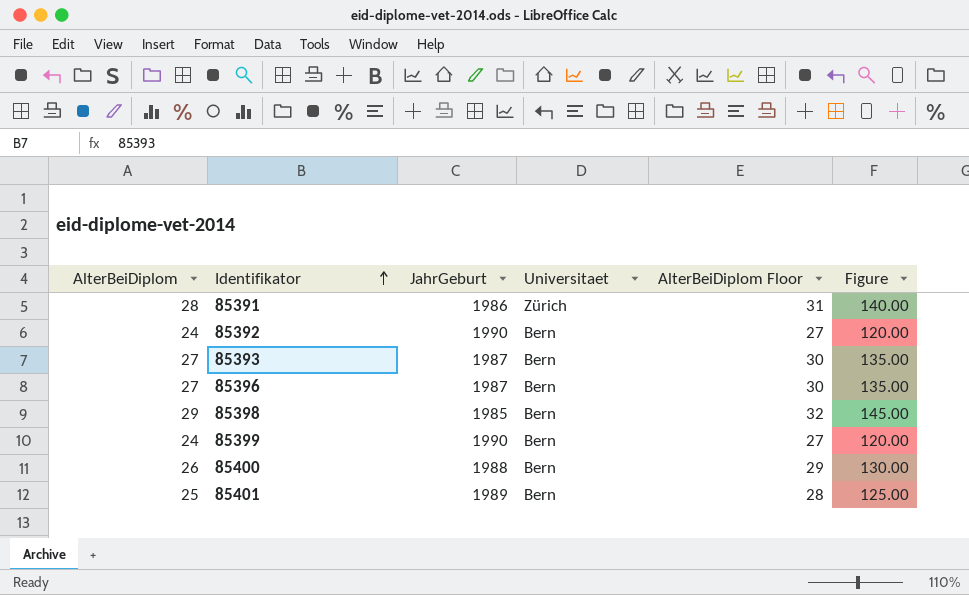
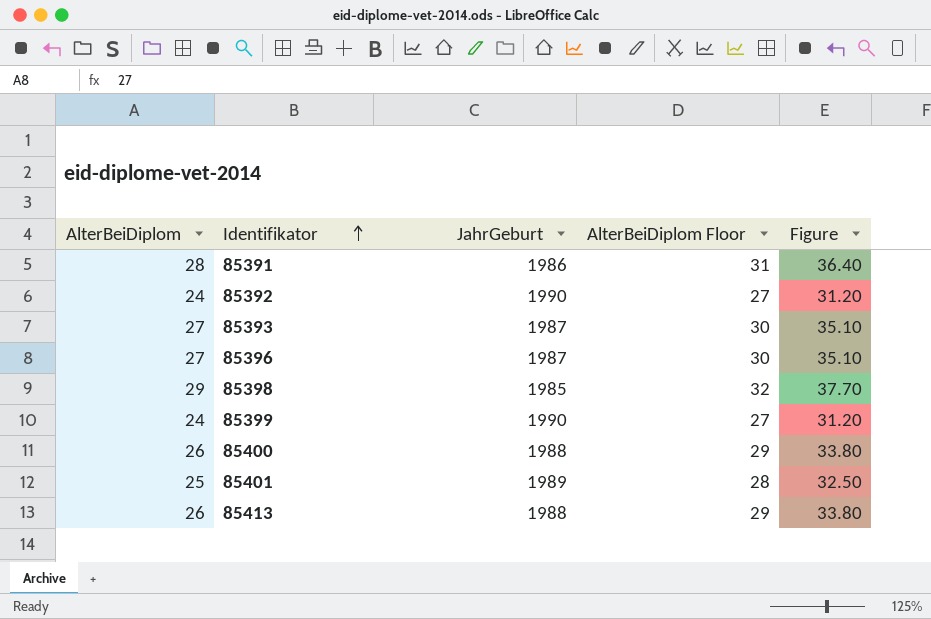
column Universitaet | position: 4 -> none
column Figure | formula: [AlterBeiDiplom] * 5 -> [AlterBeiDiplom] * 1.3
row 85413: none -> 26 | 1988 | 29 | 33.80

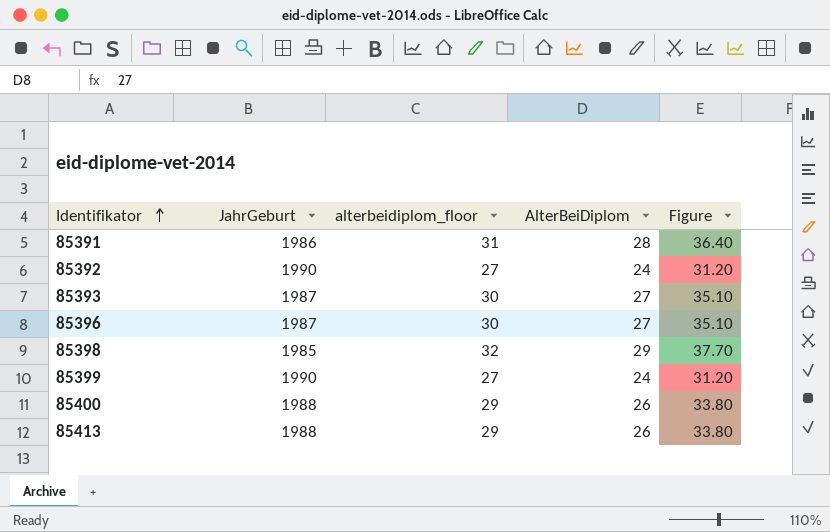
column name: AlterBeiDiplom Floor -> alterbeidiplom_floor
column AlterBeiDiplom | position: 1 -> 4
row 85401: 25 | 1989 | 28 | 32.50 -> none

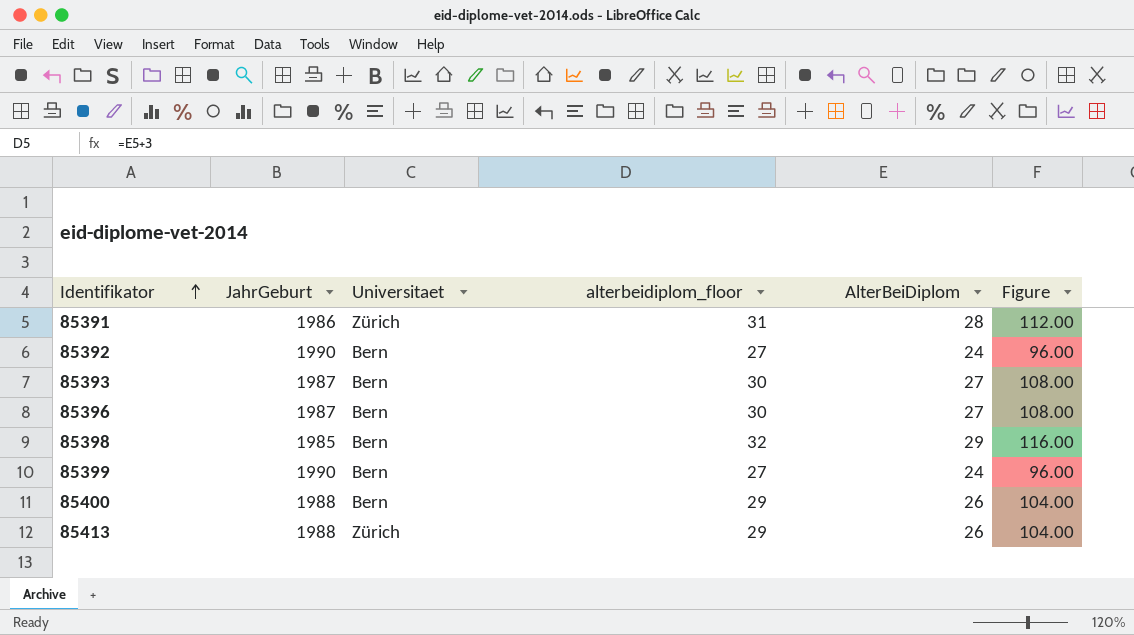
column Universitaet | position: none -> 3
column Figure | formula: [AlterBeiDiplom] * 1.3 -> [AlterBeiDiplom] * 4

